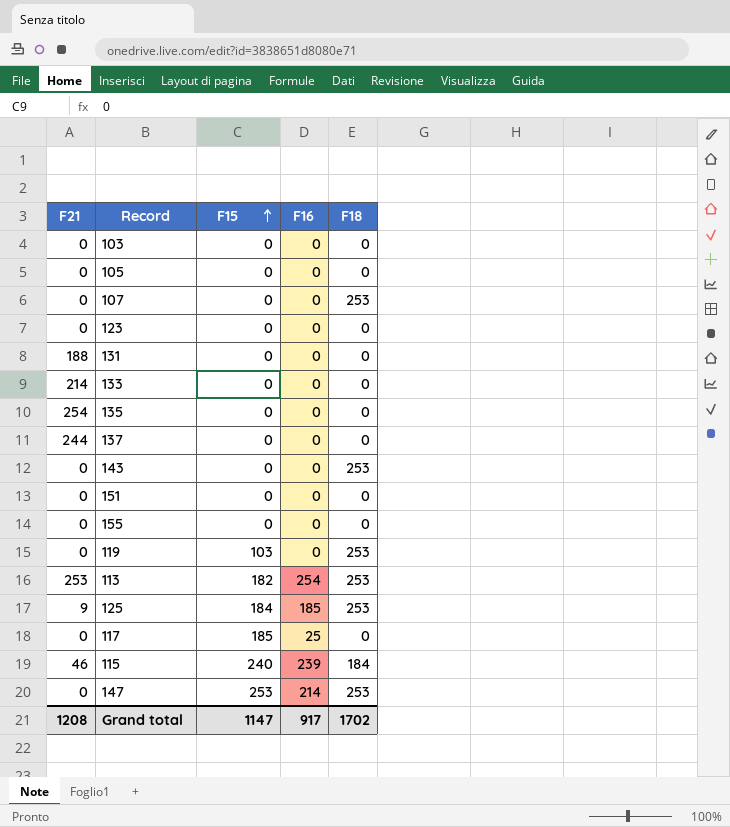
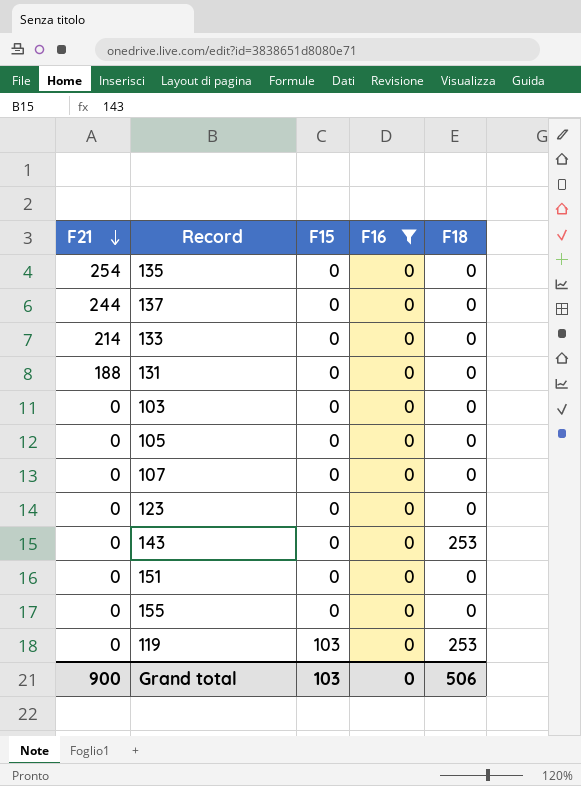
filter: none -> F16 = 0
row order: F15 ascending -> F21 descending
107 | F18: 253 -> 0
Grand total | F21: 1208 -> 900
Grand total | F15: 1147 -> 103
Grand total | F16: 917 -> 0
Grand total | F18: 1702 -> 506

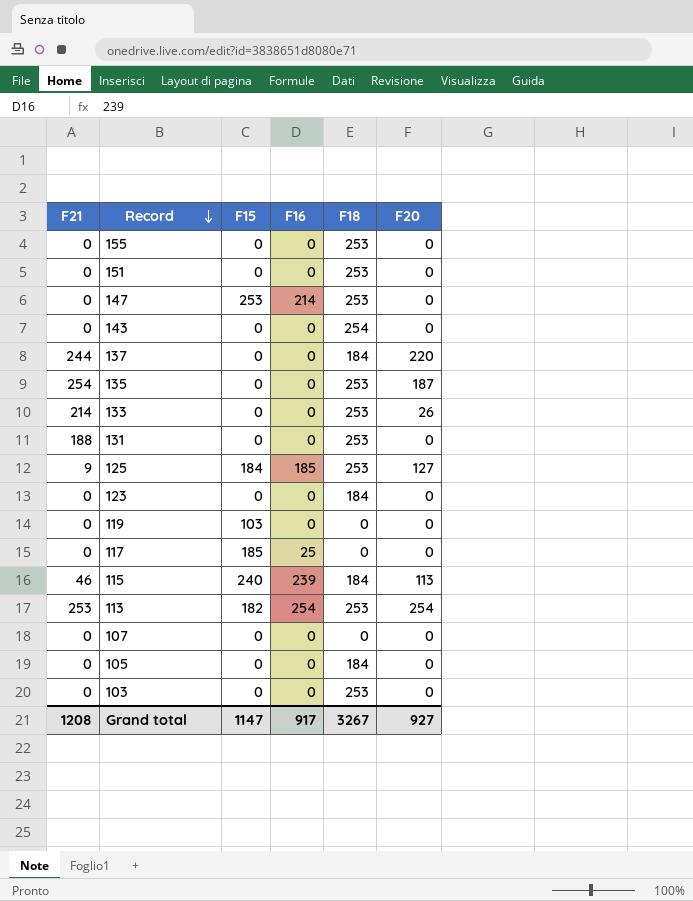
filter: F16 = 0 -> none
row order: F21 descending -> Record descending
column F20 | position: none -> 6
155 | F18: 0 -> 253
151 | F18: 0 -> 253
143 | F18: 253 -> 254
137 | F18: 0 -> 184
135 | F18: 0 -> 253
133 | F18: 0 -> 253
131 | F18: 0 -> 253
123 | F18: 0 -> 184
119 | F18: 253 -> 0
105 | F18: 0 -> 184
103 | F18: 0 -> 253
Grand total | F21: 900 -> 1208
Grand total | F15: 103 -> 1147
Grand total | F16: 0 -> 917
Grand total | F18: 506 -> 3267

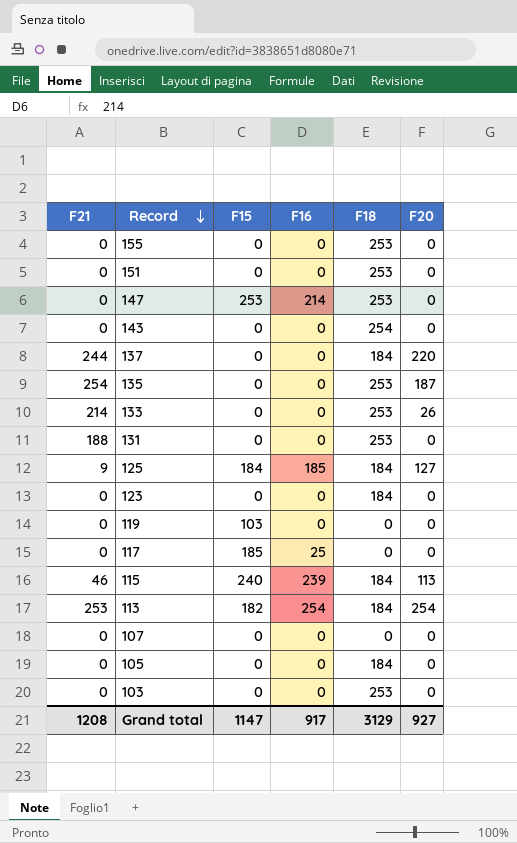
125 | F18: 253 -> 184
113 | F18: 253 -> 184
Grand total | F18: 3267 -> 3129

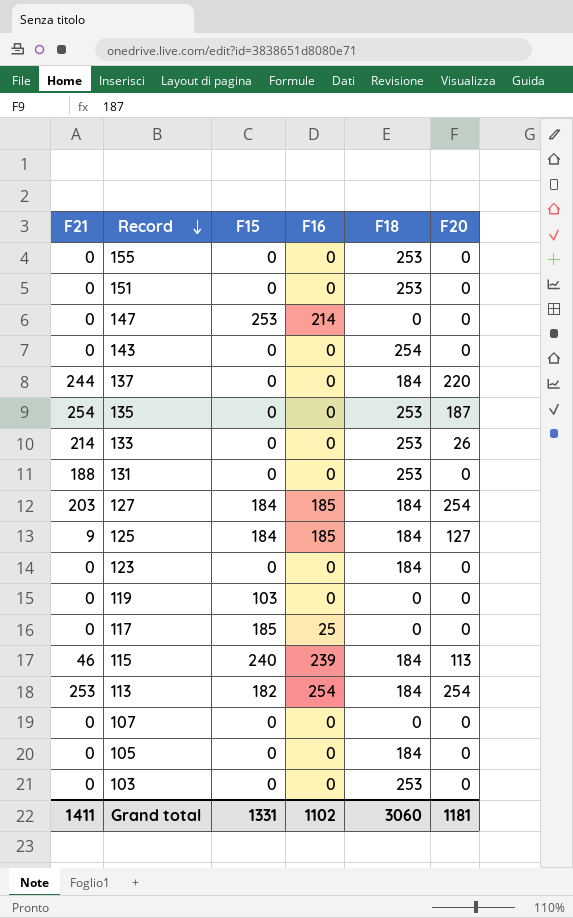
147 | F18: 253 -> 0
row 127: none -> 203 | 184 | 185 | 184 | 254
Grand total | F21: 1208 -> 1411
Grand total | F15: 1147 -> 1331
Grand total | F16: 917 -> 1102
Grand total | F18: 3129 -> 3060
Grand total | F20: 927 -> 1181

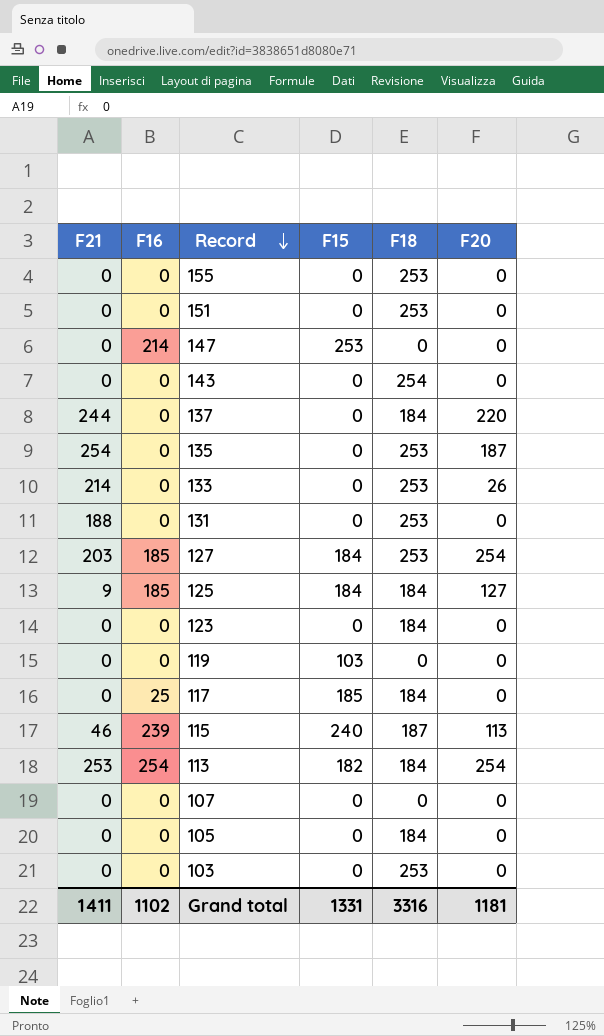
column F16 | position: 4 -> 2
127 | F18: 184 -> 253
117 | F18: 0 -> 184
115 | F18: 184 -> 187
Grand total | F18: 3060 -> 3316

